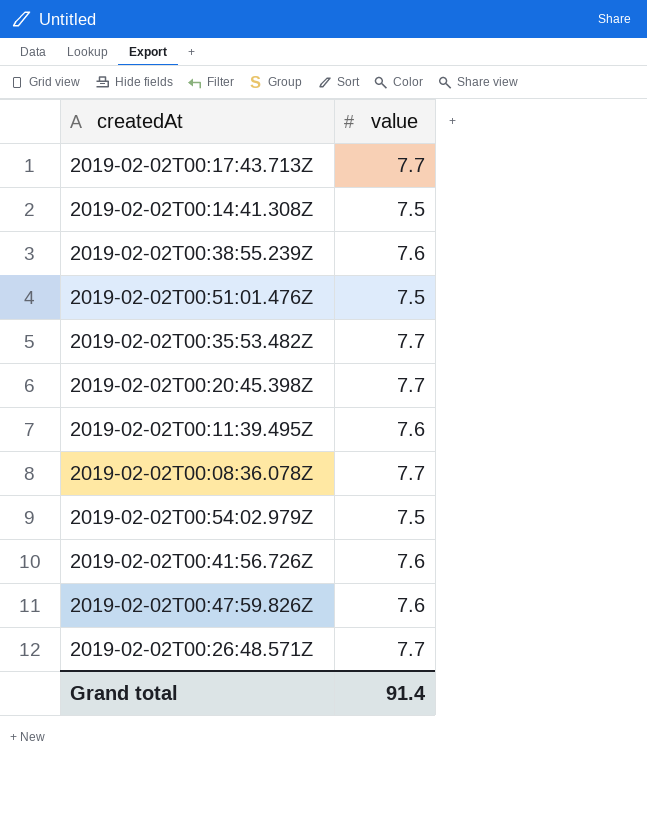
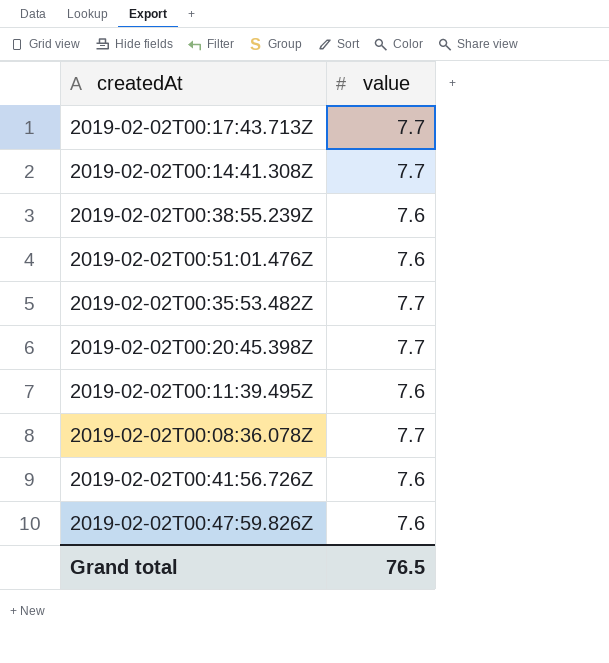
row 2019-02-02T00:54:02.979Z: 7.5 -> none
row 2019-02-02T00:26:48.571Z: 7.7 -> none
2019-02-02T00:14:41.308Z | value: 7.5 -> 7.7
2019-02-02T00:51:01.476Z | value: 7.5 -> 7.6
Grand total | value: 91.4 -> 76.5

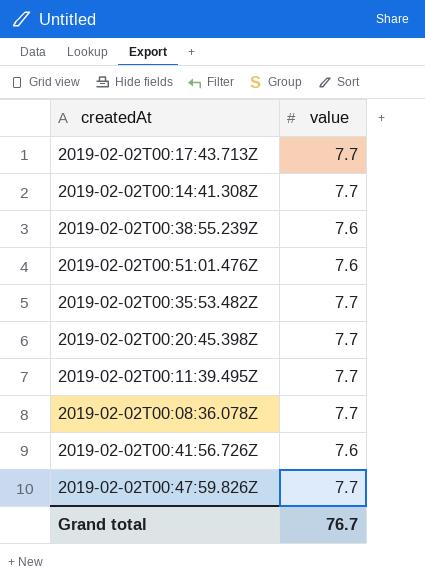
2019-02-02T00:11:39.495Z | value: 7.6 -> 7.7
2019-02-02T00:47:59.826Z | value: 7.6 -> 7.7
Grand total | value: 76.5 -> 76.7

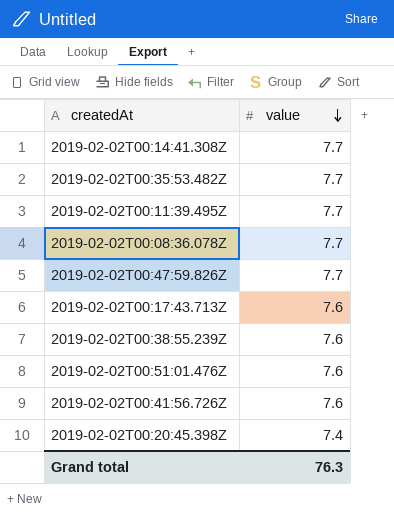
row order: none -> value descending
2019-02-02T00:17:43.713Z | value: 7.7 -> 7.6
2019-02-02T00:20:45.398Z | value: 7.7 -> 7.4
Grand total | value: 76.7 -> 76.3

